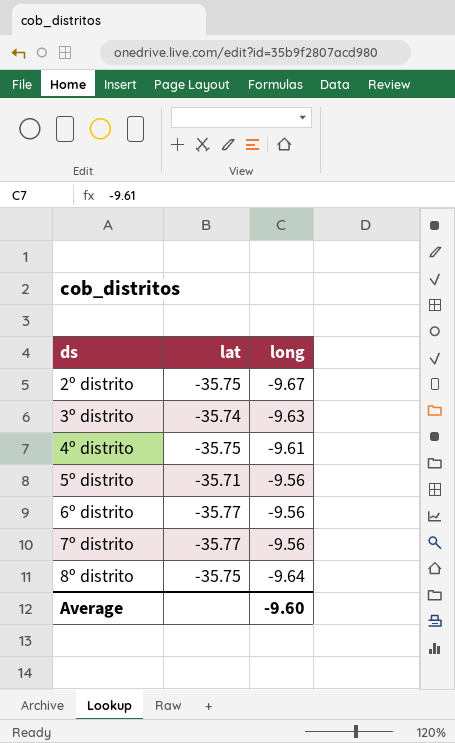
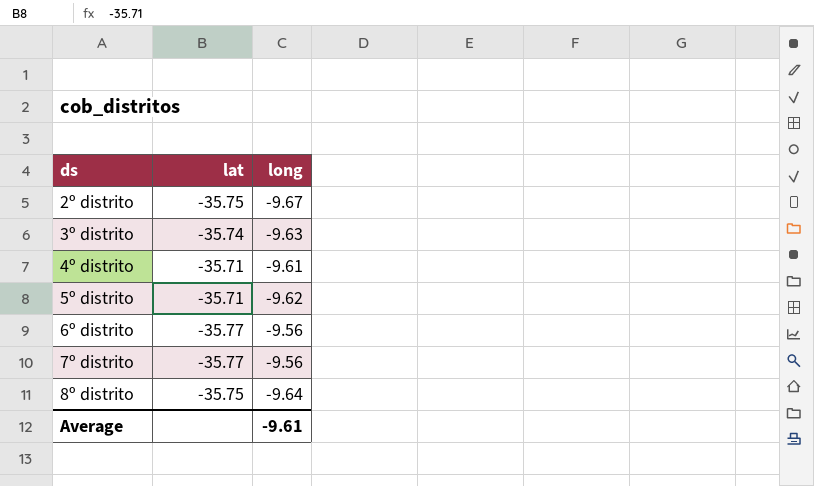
4º distrito | lat: -35.75 -> -35.71
5º distrito | long: -9.56 -> -9.62
Average | long: -9.60 -> -9.61

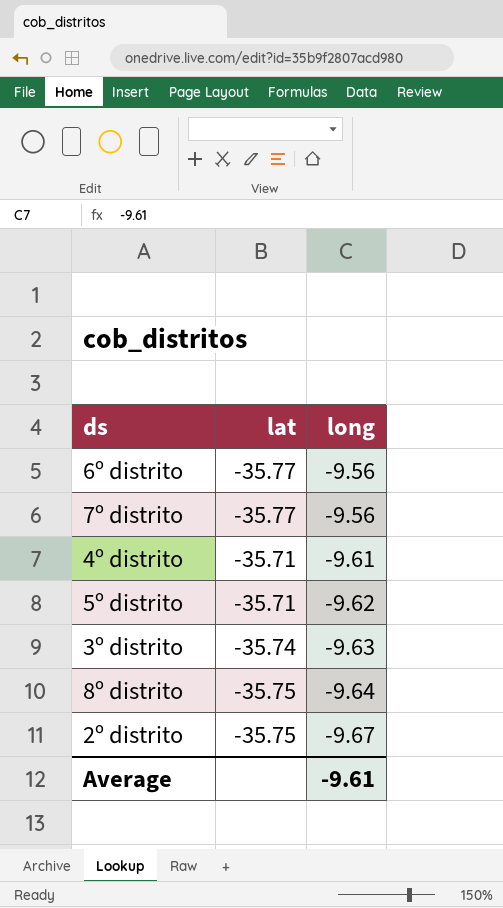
row order: ds ascending -> long descending

